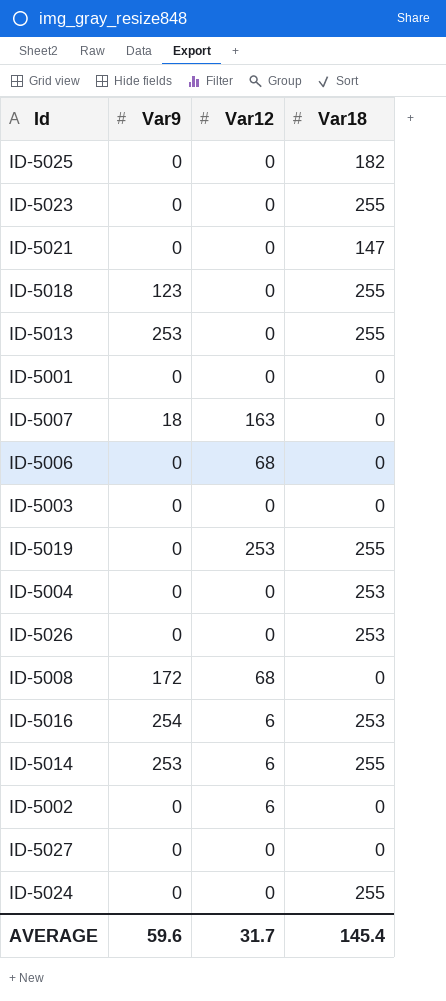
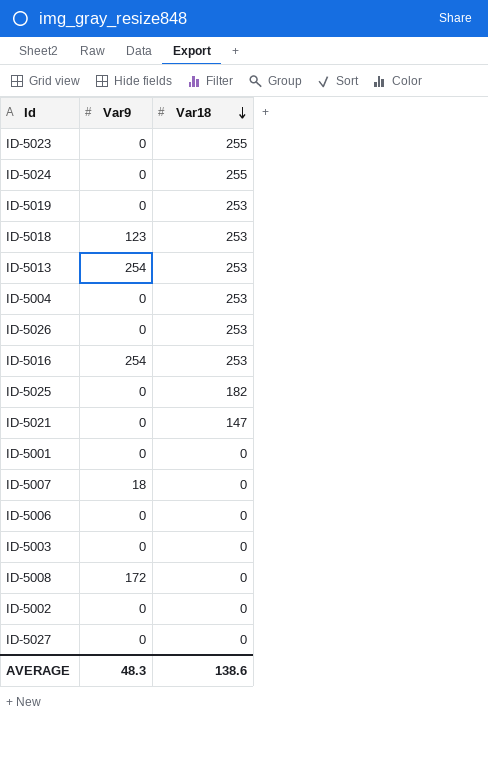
row order: none -> Var18 descending
column Var12 | position: 3 -> none
row ID-5014: 253 | 6 | 255 -> none
ID-5019 | Var18: 255 -> 253
ID-5018 | Var18: 255 -> 253
ID-5013 | Var9: 253 -> 254
ID-5013 | Var18: 255 -> 253
AVERAGE | Var9: 59.6 -> 48.3
AVERAGE | Var18: 145.4 -> 138.6

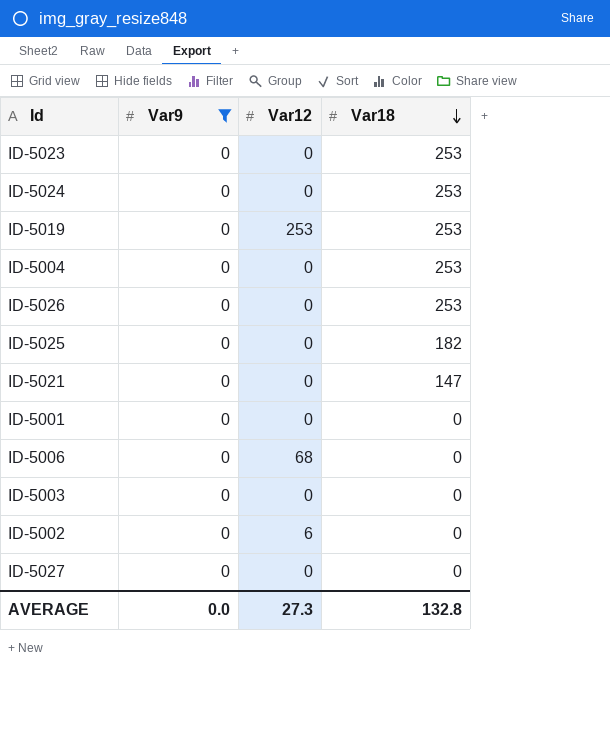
filter: none -> Var9 = 0
column Var12 | position: none -> 3
ID-5023 | Var18: 255 -> 253
ID-5024 | Var18: 255 -> 253
AVERAGE | Var9: 48.3 -> 0.0
AVERAGE | Var18: 138.6 -> 132.8

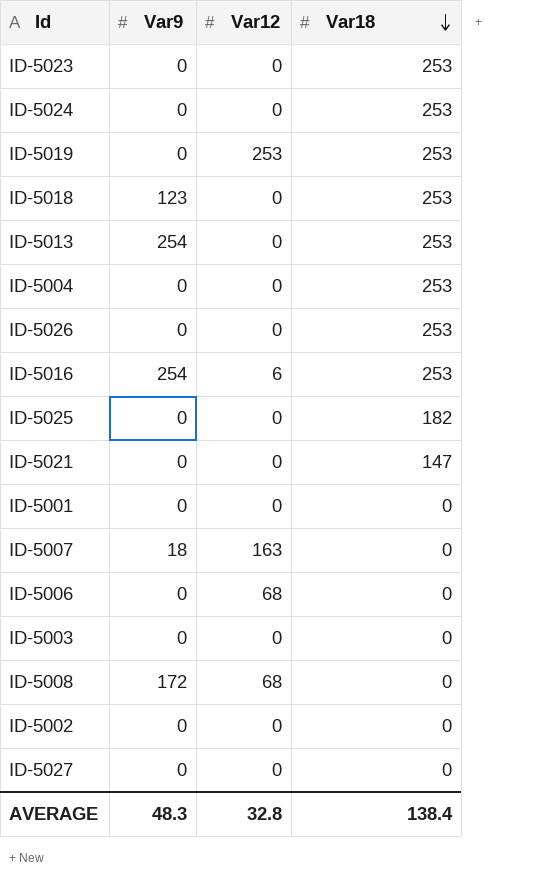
filter: Var9 = 0 -> none
ID-5002 | Var12: 6 -> 0
AVERAGE | Var9: 0.0 -> 48.3
AVERAGE | Var12: 27.3 -> 32.8
AVERAGE | Var18: 132.8 -> 138.4

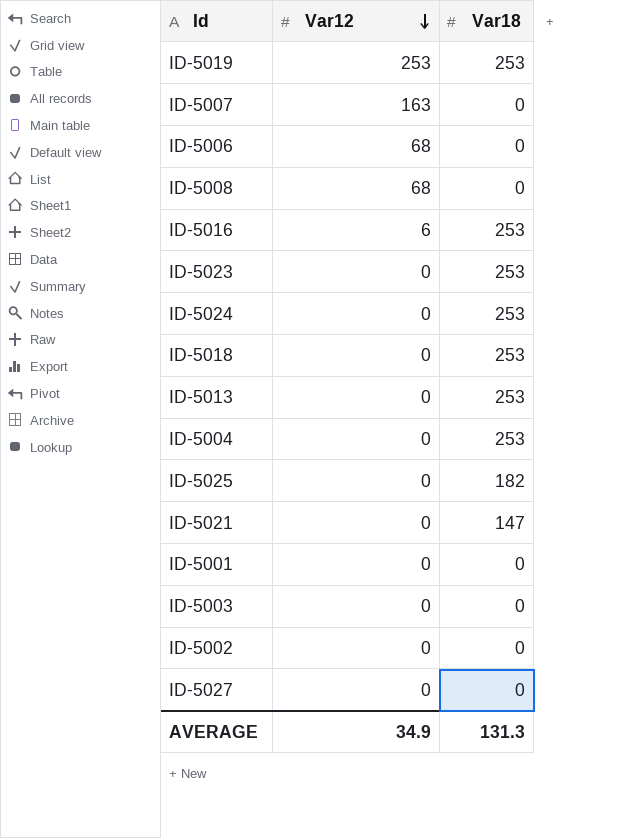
row order: Var18 descending -> Var12 descending
column Var9 | position: 2 -> none
row ID-5026: 0 | 0 | 253 -> none
AVERAGE | Var12: 32.8 -> 34.9
AVERAGE | Var18: 138.4 -> 131.3

